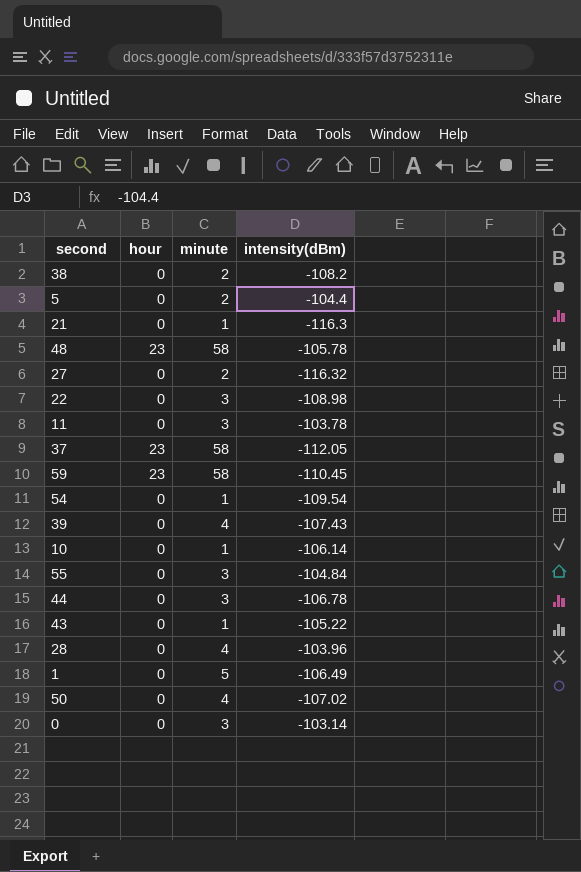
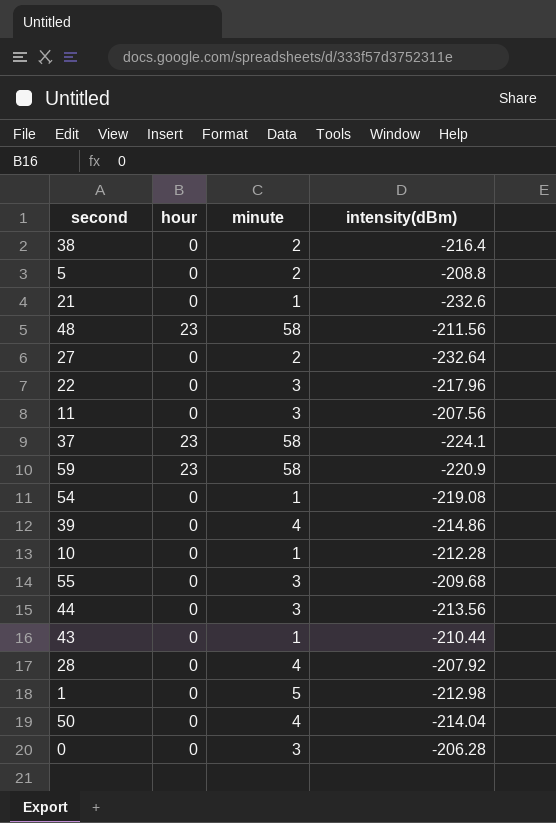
38 | intensity(dBm): -108.2 -> -216.4
5 | intensity(dBm): -104.4 -> -208.8
21 | intensity(dBm): -116.3 -> -232.6
48 | intensity(dBm): -105.78 -> -211.56
27 | intensity(dBm): -116.32 -> -232.64
22 | intensity(dBm): -108.98 -> -217.96
11 | intensity(dBm): -103.78 -> -207.56
37 | intensity(dBm): -112.05 -> -224.1
59 | intensity(dBm): -110.45 -> -220.9
54 | intensity(dBm): -109.54 -> -219.08
39 | intensity(dBm): -107.43 -> -214.86
10 | intensity(dBm): -106.14 -> -212.28
55 | intensity(dBm): -104.84 -> -209.68
44 | intensity(dBm): -106.78 -> -213.56
43 | intensity(dBm): -105.22 -> -210.44
28 | intensity(dBm): -103.96 -> -207.92
1 | intensity(dBm): -106.49 -> -212.98
50 | intensity(dBm): -107.02 -> -214.04
0 | intensity(dBm): -103.14 -> -206.28

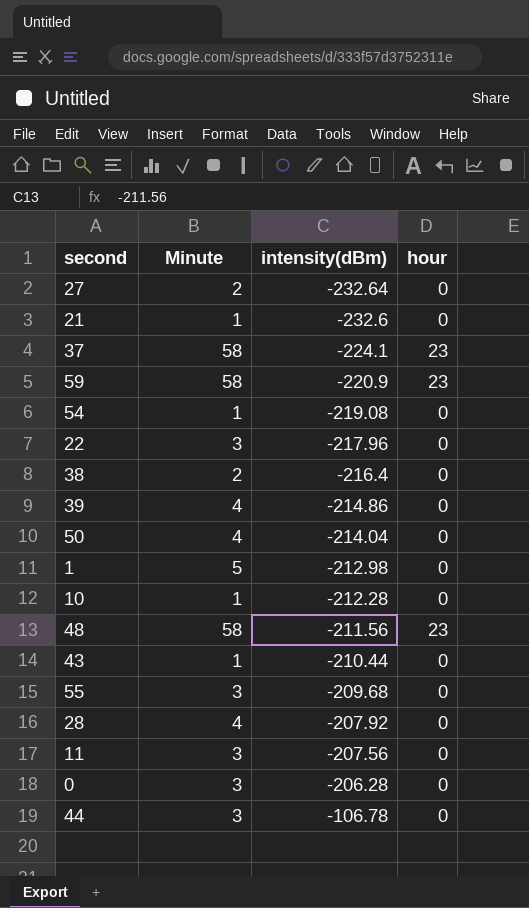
row order: none -> intensity(dBm) ascending
column name: minute -> Minute
column hour | position: 2 -> 4
row 5: 0 | 2 | -208.8 -> none
44 | intensity(dBm): -213.56 -> -106.78

